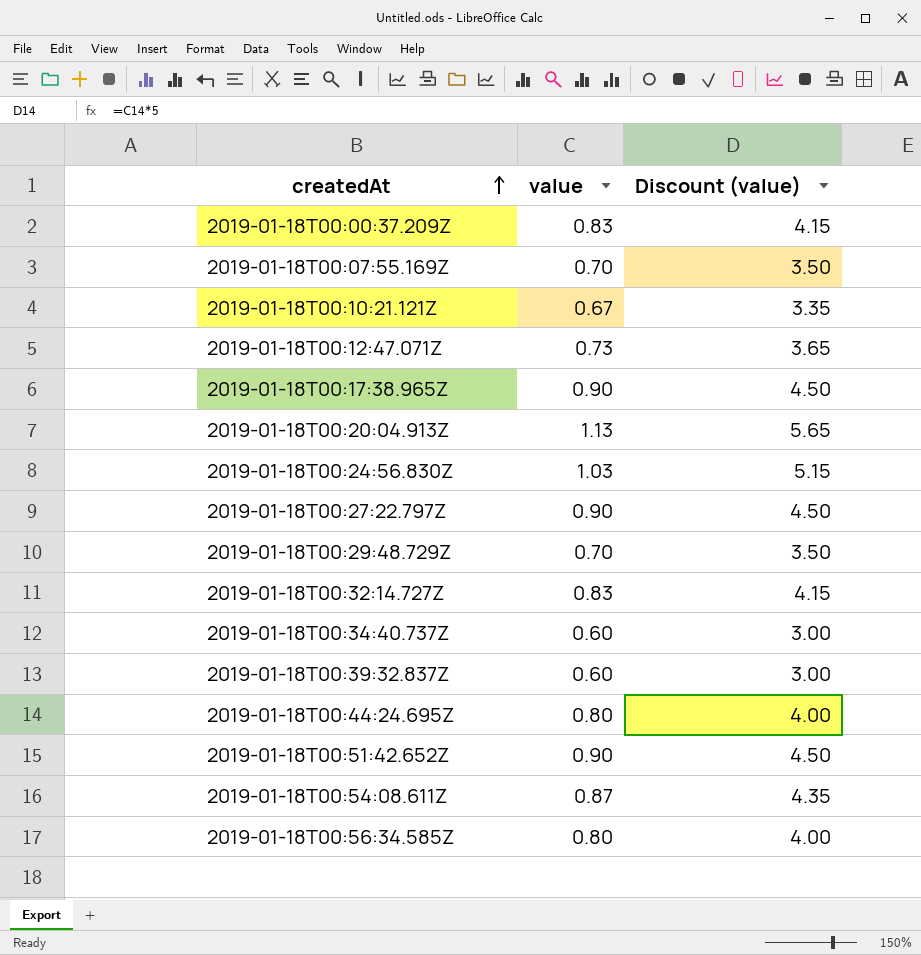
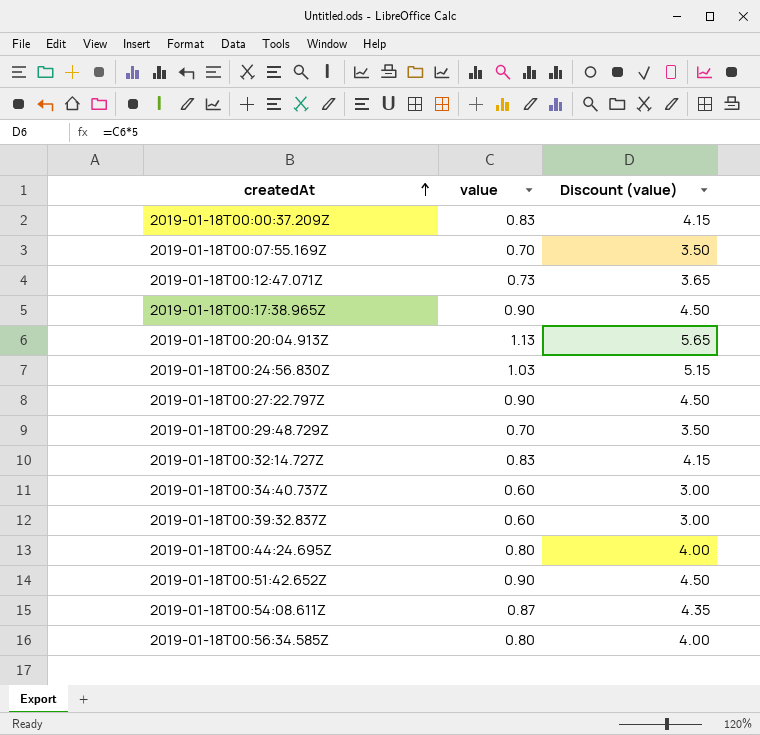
row 2019-01-18T00:10:21.121Z: 0.67 | 3.35 -> none

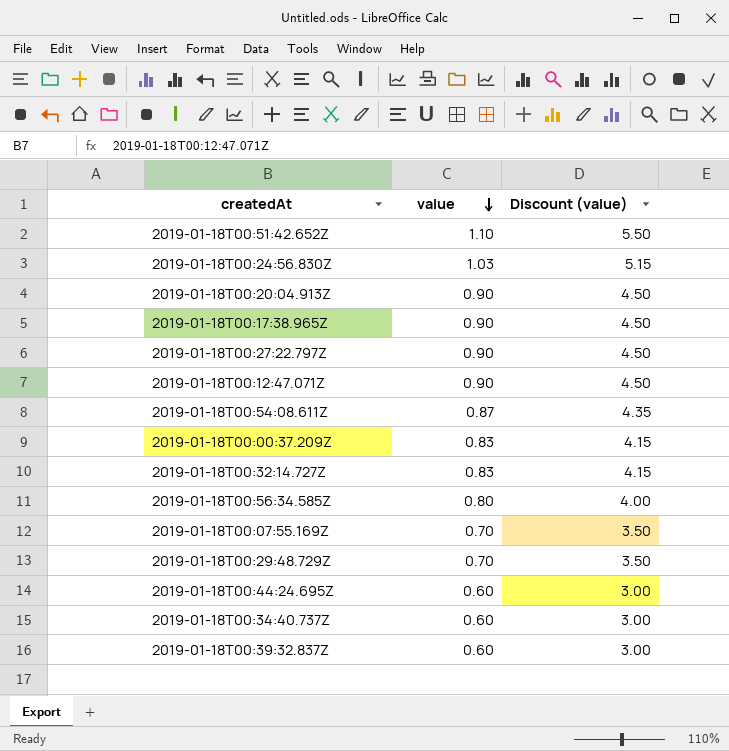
row order: createdAt ascending -> value descending
2019-01-18T00:51:42.652Z | value: 0.90 -> 1.10
2019-01-18T00:51:42.652Z | Discount (value): 4.50 -> 5.50
2019-01-18T00:20:04.913Z | value: 1.13 -> 0.90
2019-01-18T00:20:04.913Z | Discount (value): 5.65 -> 4.50
2019-01-18T00:12:47.071Z | value: 0.73 -> 0.90
2019-01-18T00:12:47.071Z | Discount (value): 3.65 -> 4.50
2019-01-18T00:44:24.695Z | value: 0.80 -> 0.60
2019-01-18T00:44:24.695Z | Discount (value): 4.00 -> 3.00

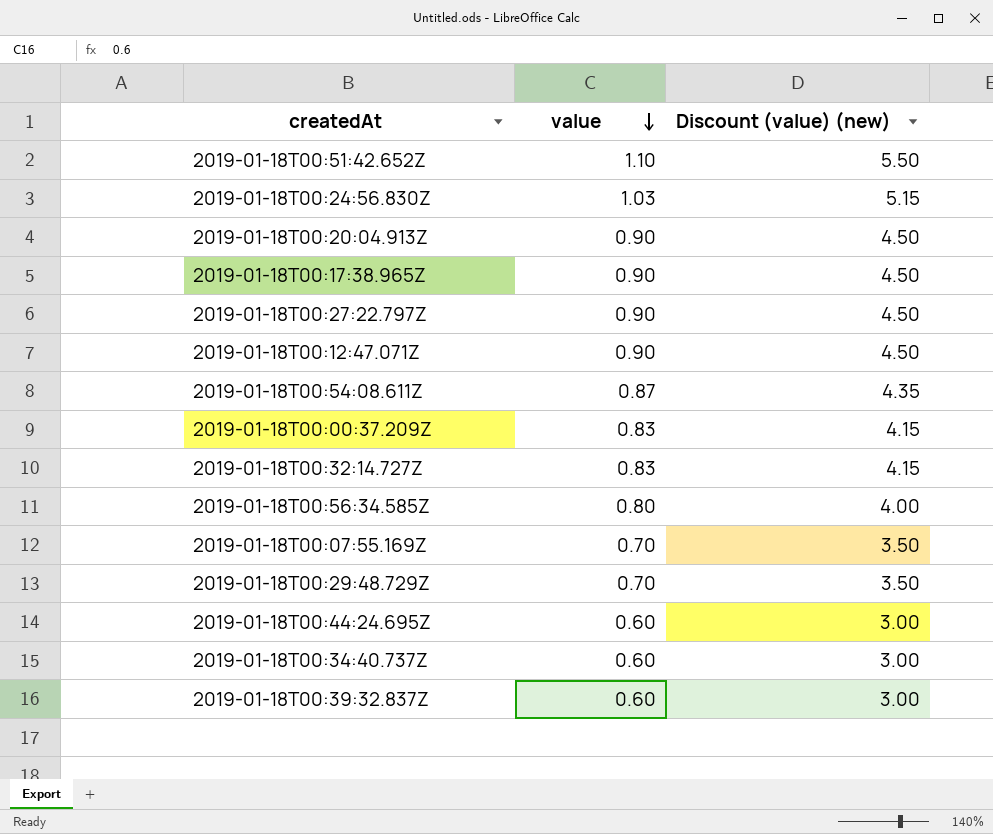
column name: Discount (value) -> Discount (value) (new)

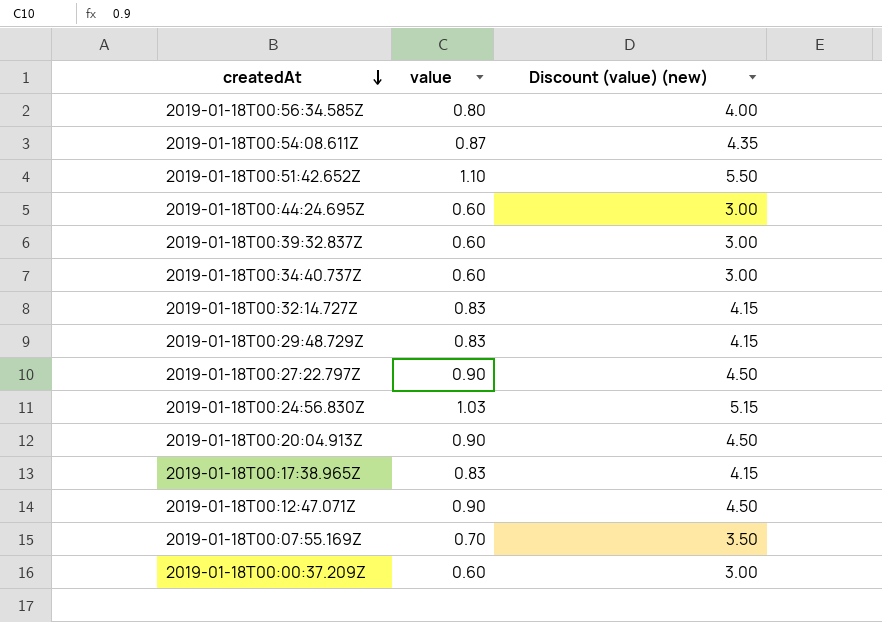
row order: value descending -> createdAt descending
2019-01-18T00:29:48.729Z | value: 0.70 -> 0.83
2019-01-18T00:29:48.729Z | Discount (value) (new): 3.50 -> 4.15
2019-01-18T00:17:38.965Z | value: 0.90 -> 0.83
2019-01-18T00:17:38.965Z | Discount (value) (new): 4.50 -> 4.15
2019-01-18T00:00:37.209Z | value: 0.83 -> 0.60
2019-01-18T00:00:37.209Z | Discount (value) (new): 4.15 -> 3.00

